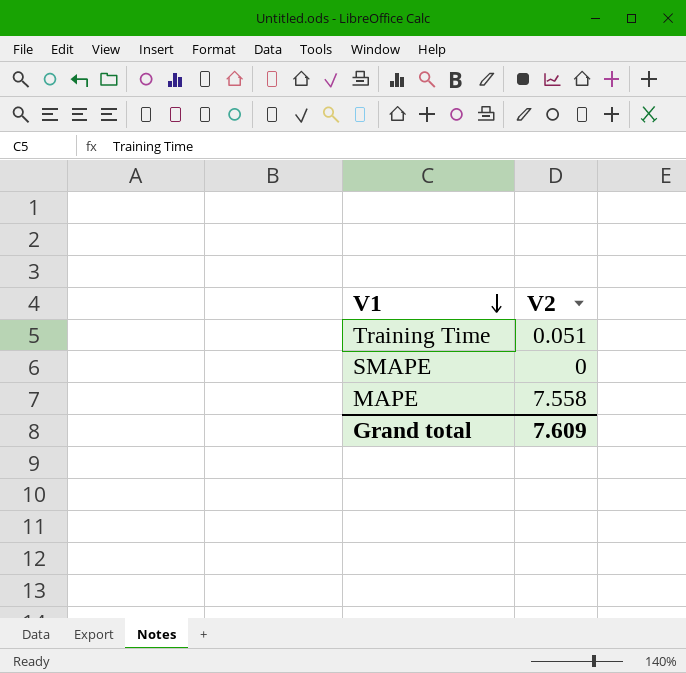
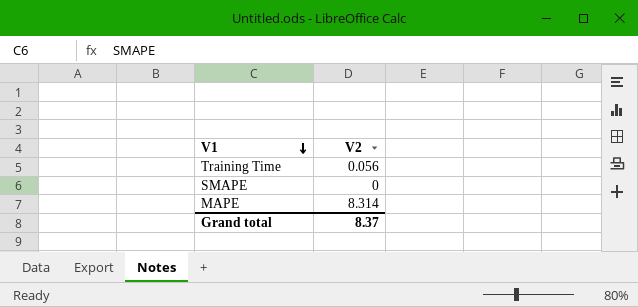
Training Time | V2: 0.051 -> 0.056
MAPE | V2: 7.558 -> 8.314
Grand total | V2: 7.609 -> 8.37

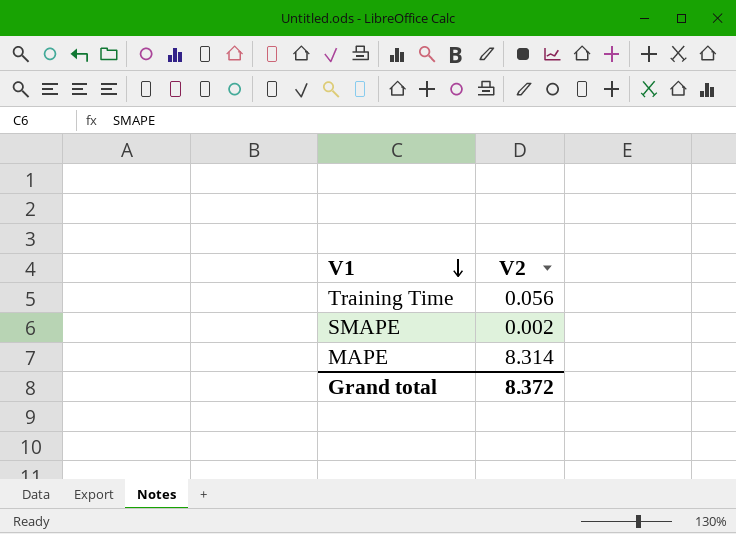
SMAPE | V2: 0 -> 0.002
Grand total | V2: 8.37 -> 8.372

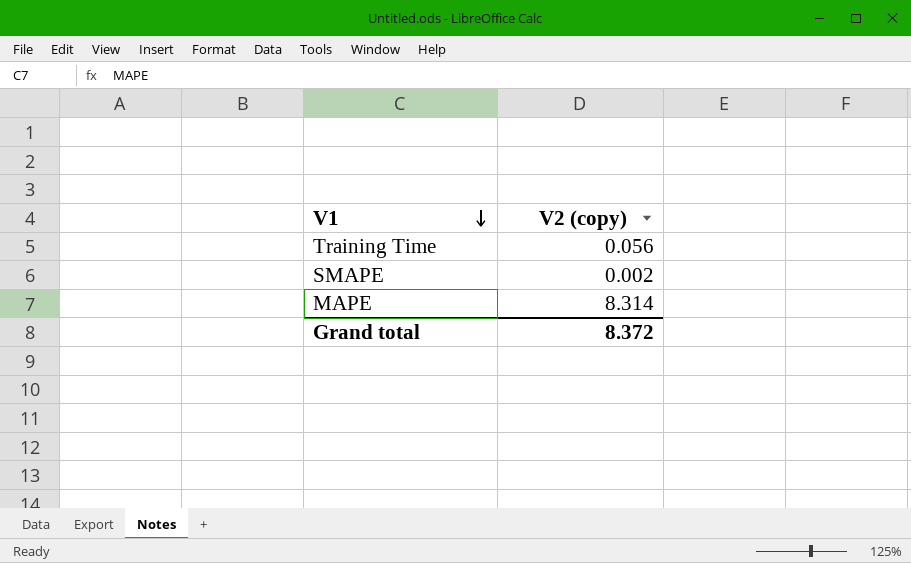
column name: V2 -> V2 (copy)

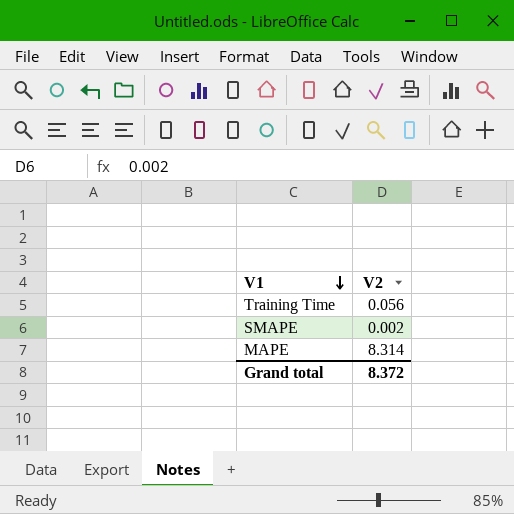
column name: V2 (copy) -> V2

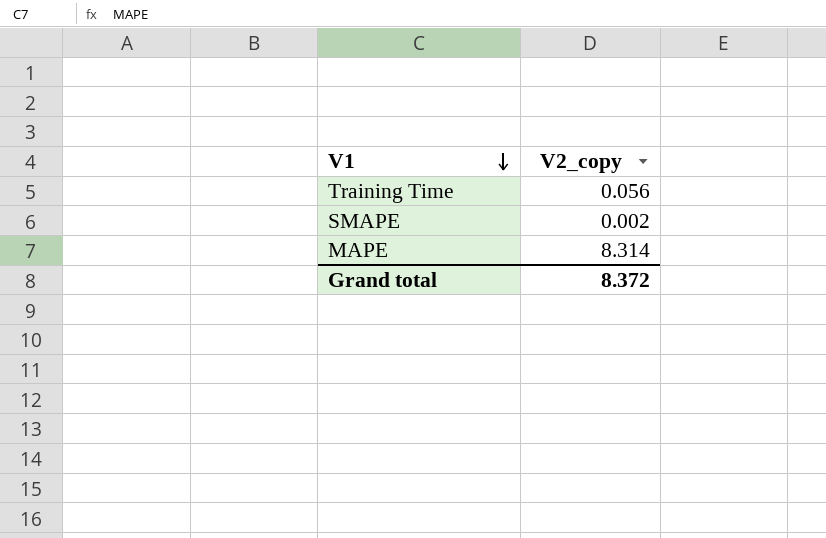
column name: V2 -> V2_copy

